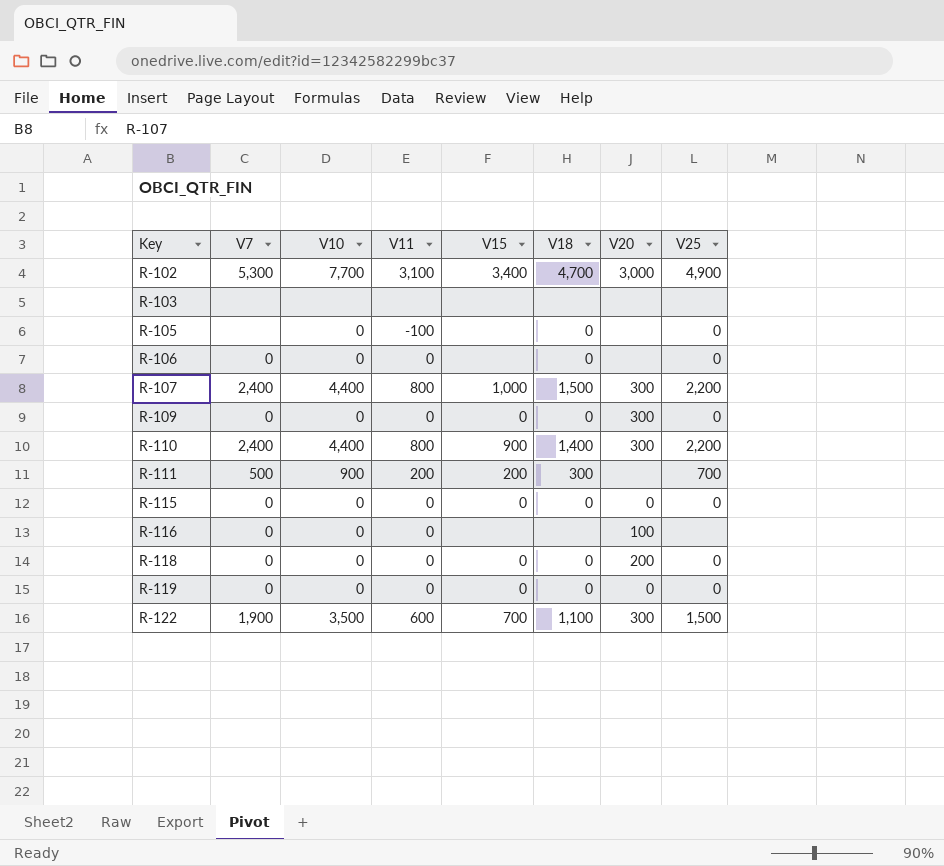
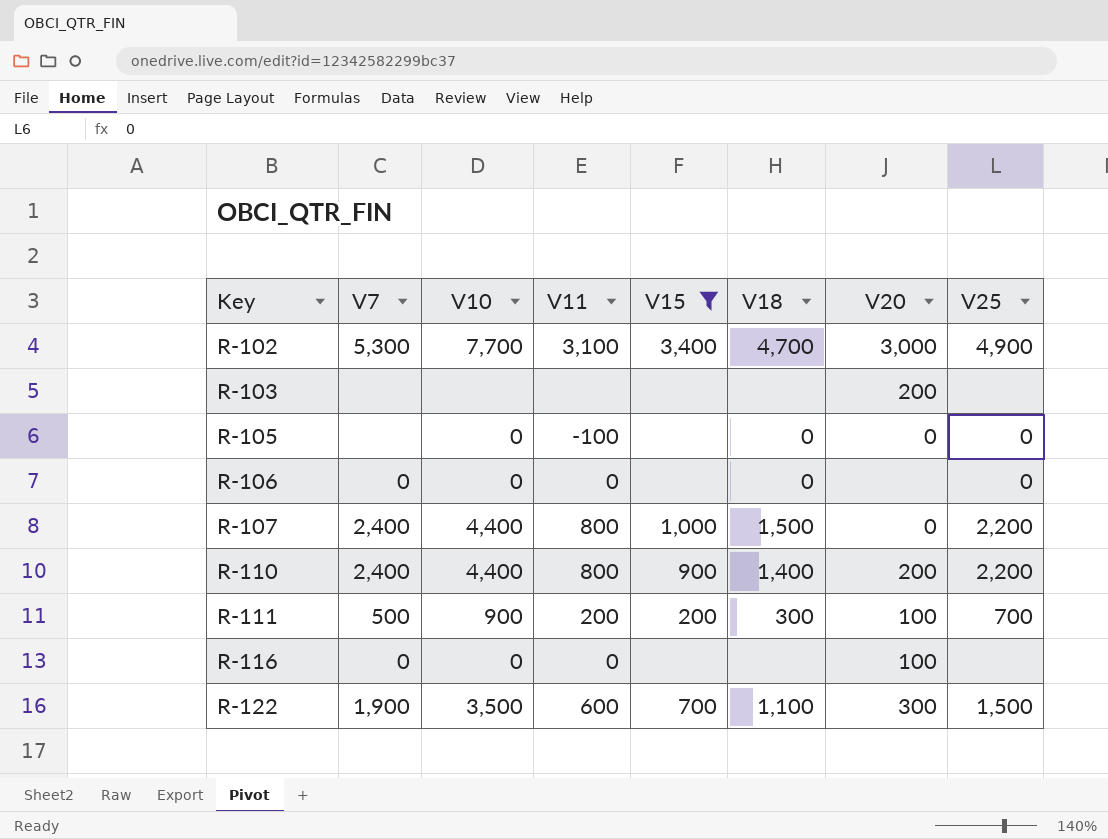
filter: none -> V15 != 0
R-103 | V20: none -> 200
R-105 | V20: none -> 0
R-107 | V20: 300 -> 0
R-110 | V20: 300 -> 200
R-111 | V20: none -> 100

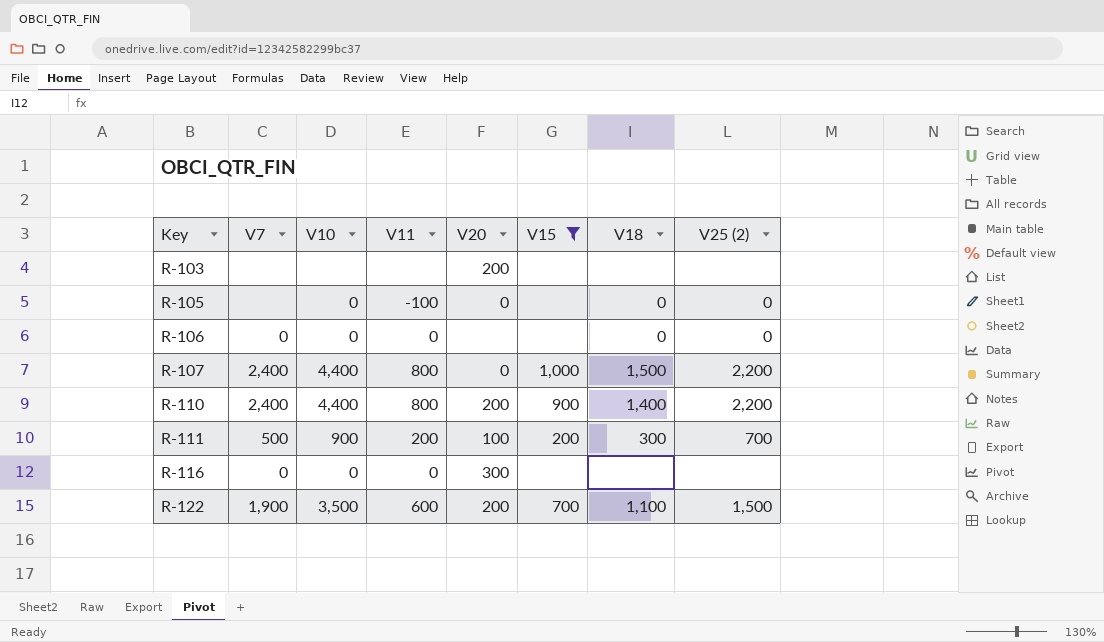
column V20 | position: 7 -> 5
column name: V25 -> V25 (2)
row R-102: 5,300 | 7,700 | 3,100 | 3,400 | 4,700 | 3,000 | 4,900 -> none
R-116 | V20: 100 -> 300
R-122 | V20: 300 -> 200

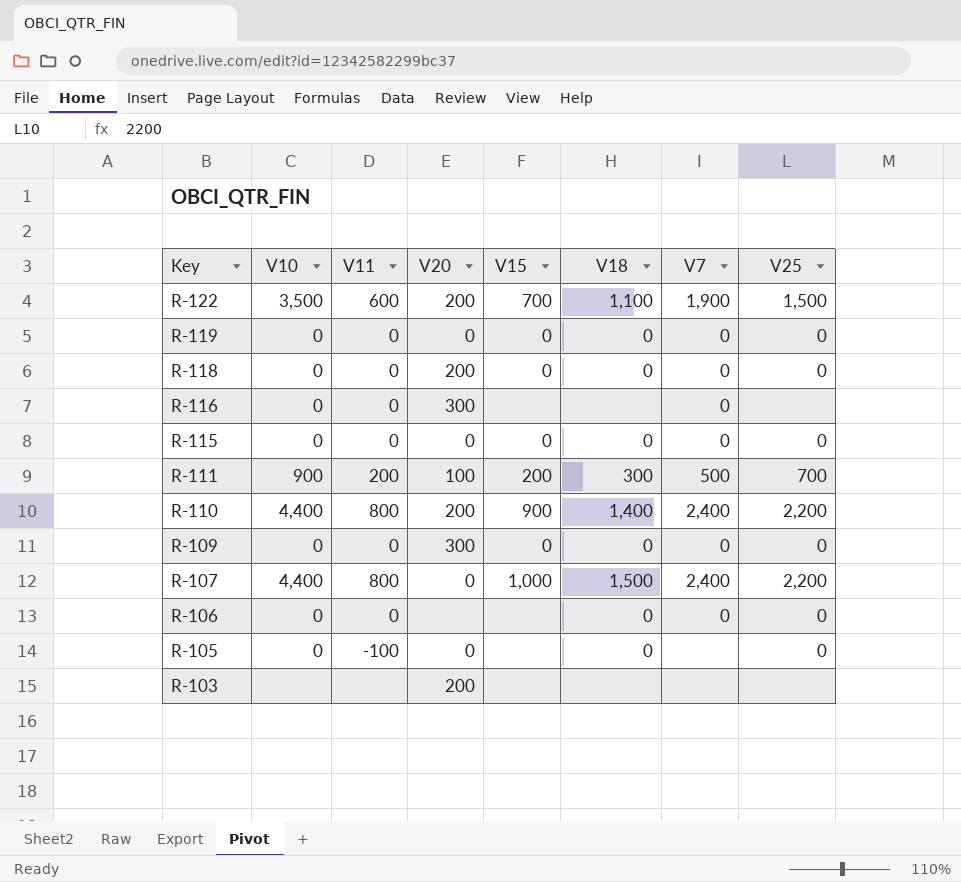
filter: V15 != 0 -> none
row order: Key ascending -> Key descending
column V7 | position: 2 -> 7
column name: V25 (2) -> V25

